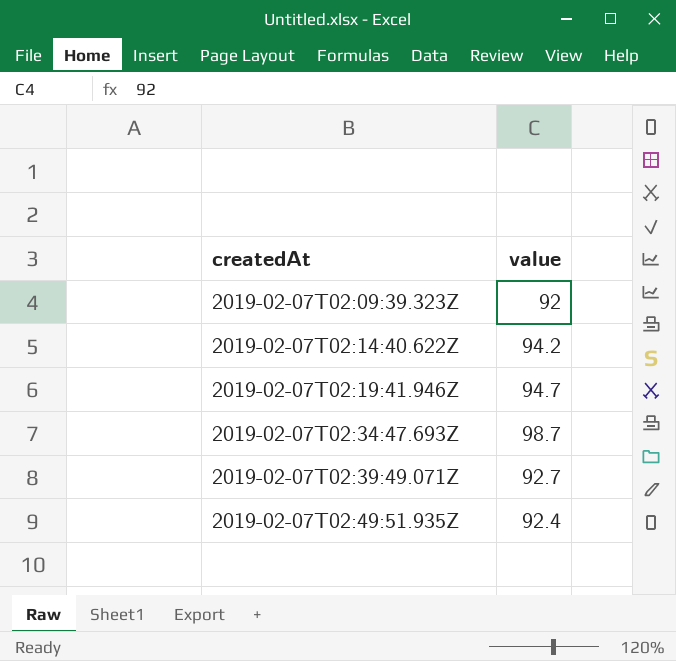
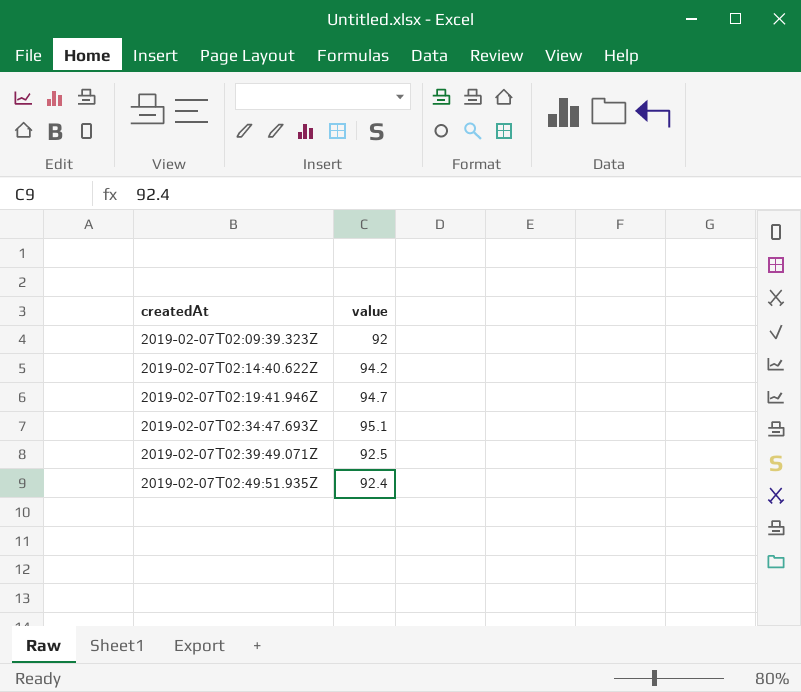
2019-02-07T02:34:47.693Z | value: 98.7 -> 95.1
2019-02-07T02:39:49.071Z | value: 92.7 -> 92.5

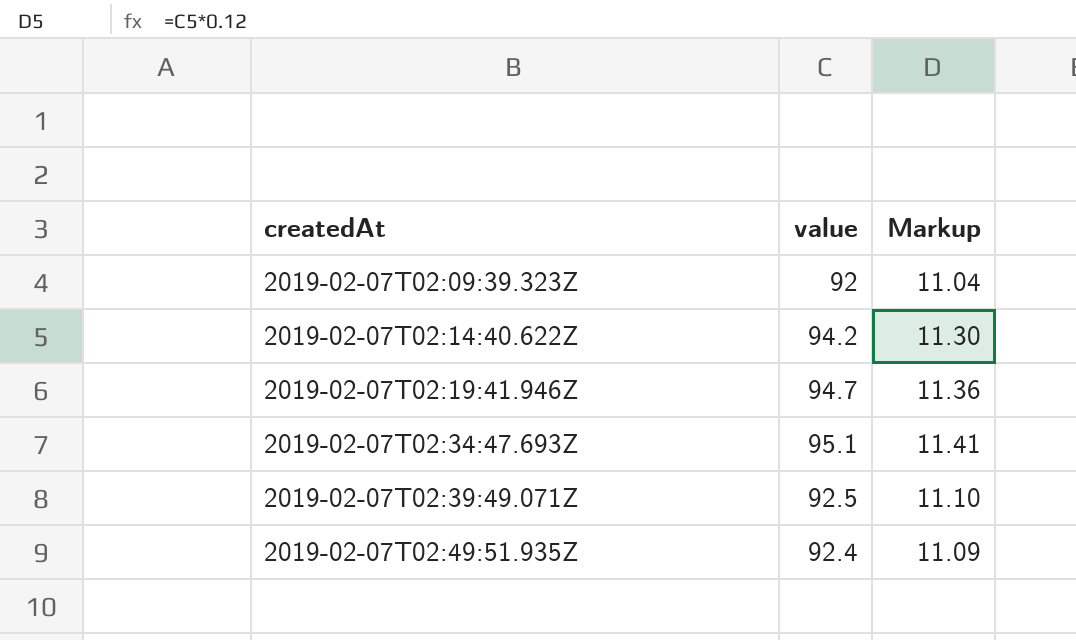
column Markup | formula: none -> [value] * 0.12

